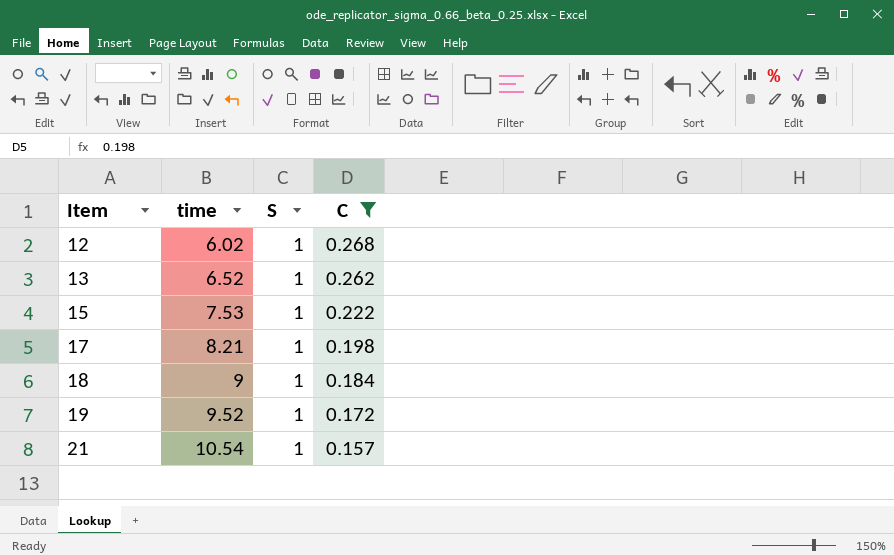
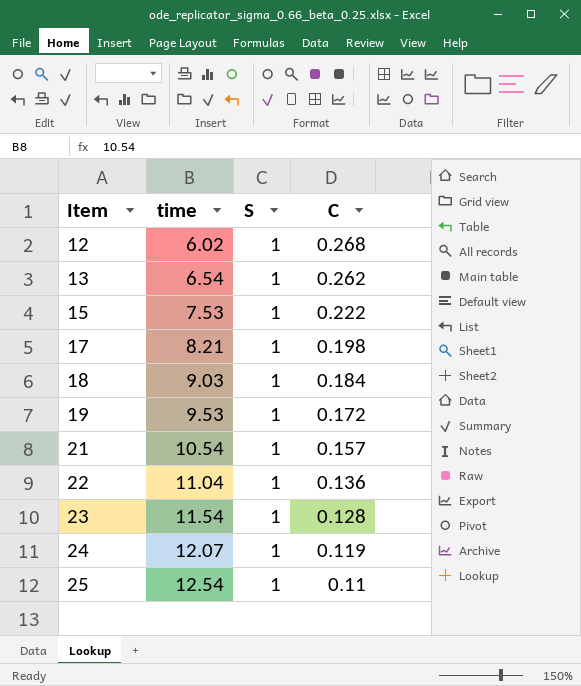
filter: C >= 0.157 -> none
13 | time: 6.52 -> 6.54
18 | time: 9 -> 9.03
19 | time: 9.52 -> 9.53

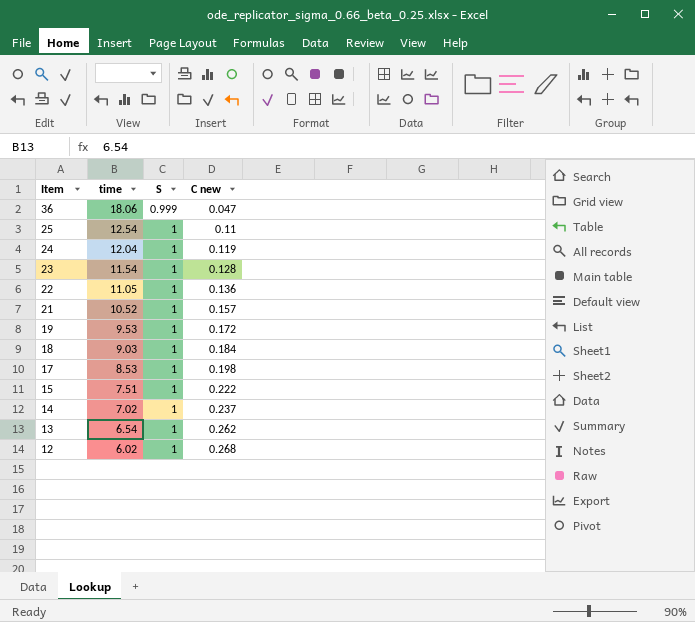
row order: Item ascending -> Item descending
column name: C -> C new
row 36: none -> 18.06 | 0.999 | 0.047
24 | time: 12.07 -> 12.04
22 | time: 11.04 -> 11.05
21 | time: 10.54 -> 10.52
17 | time: 8.21 -> 8.53
15 | time: 7.53 -> 7.51
row 14: none -> 7.02 | 1 | 0.237

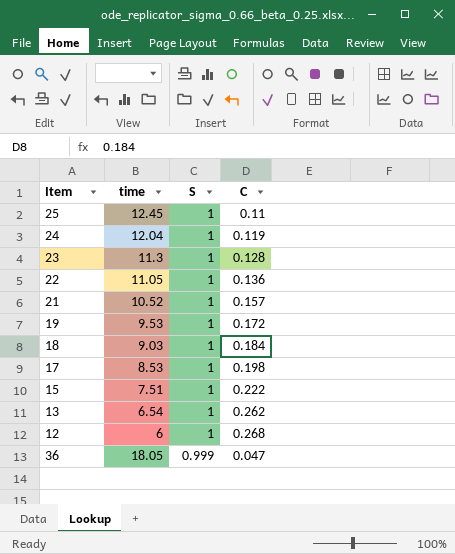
row order: Item descending -> S descending
column name: C new -> C
row 14: 7.02 | 1 | 0.237 -> none
25 | time: 12.54 -> 12.45
23 | time: 11.54 -> 11.3
12 | time: 6.02 -> 6
36 | time: 18.06 -> 18.05

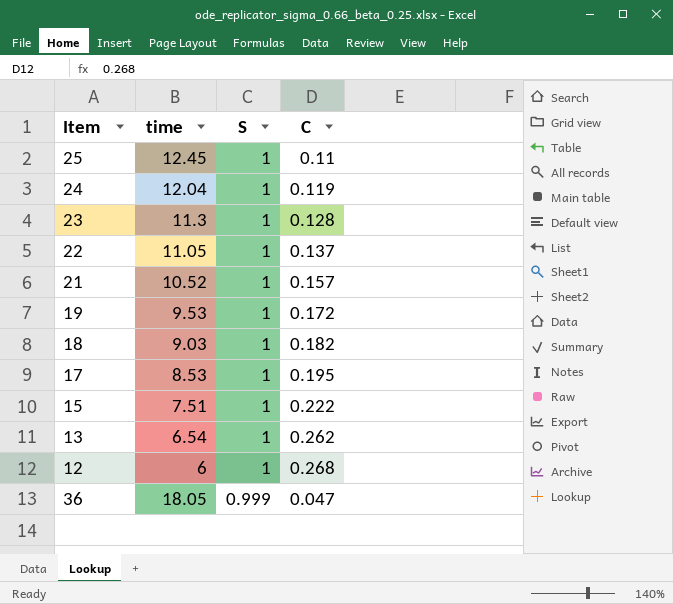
22 | C: 0.136 -> 0.137
18 | C: 0.184 -> 0.182
17 | C: 0.198 -> 0.195

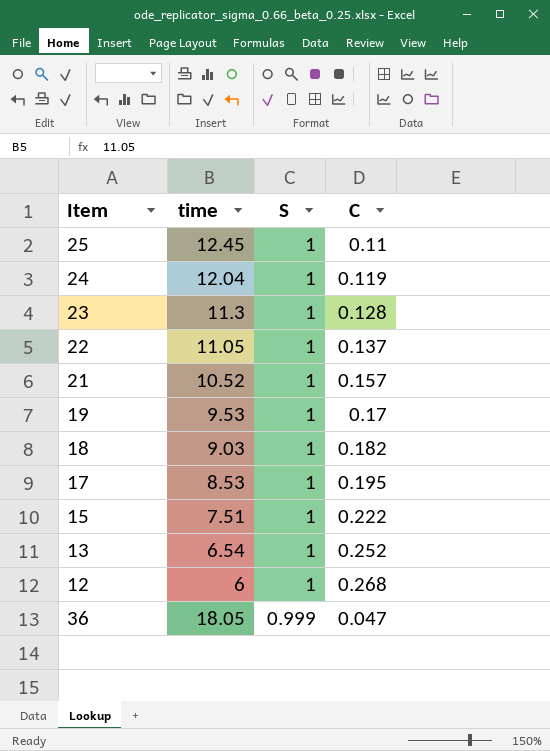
19 | C: 0.172 -> 0.17
13 | C: 0.262 -> 0.252

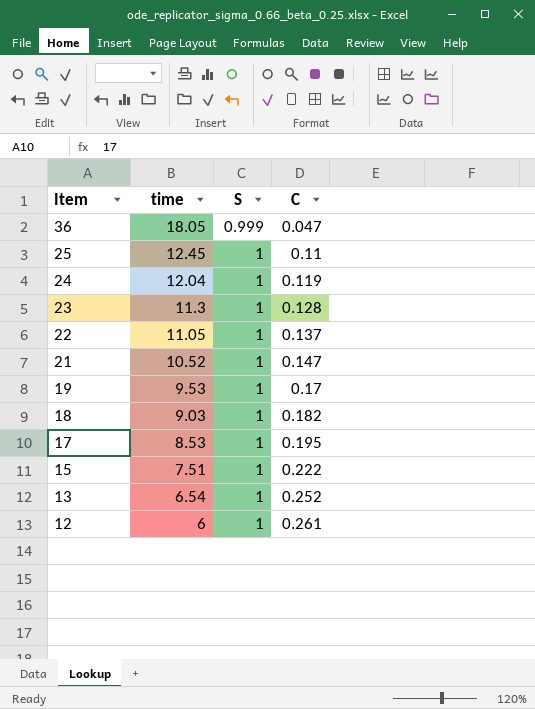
row order: S descending -> Item descending
21 | C: 0.157 -> 0.147
12 | C: 0.268 -> 0.261

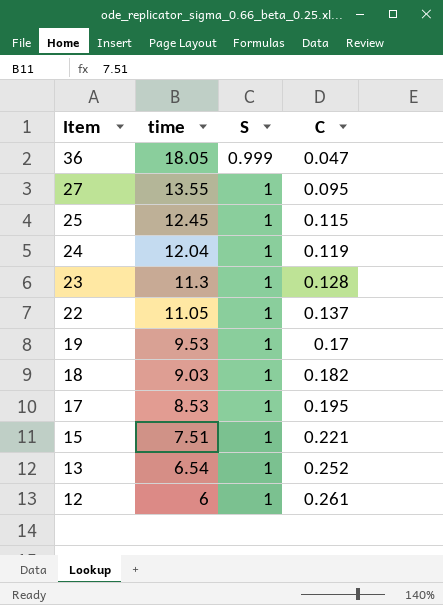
row 21: 10.52 | 1 | 0.147 -> none
row 27: none -> 13.55 | 1 | 0.095
25 | C: 0.11 -> 0.115
15 | C: 0.222 -> 0.221

